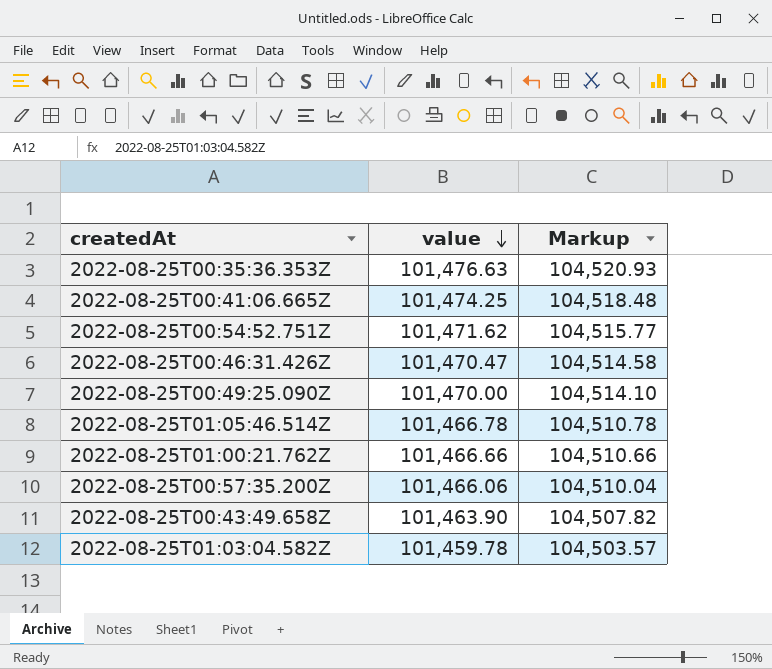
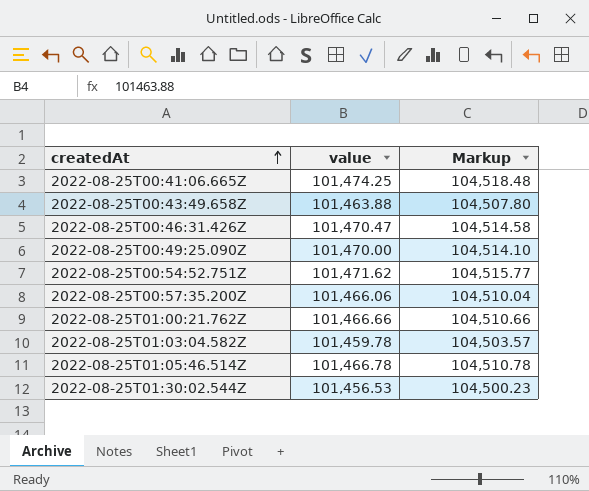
row order: value descending -> createdAt ascending
row 2022-08-25T00:35:36.353Z: 101,476.63 | 104,520.93 -> none
2022-08-25T00:43:49.658Z | value: 101,463.90 -> 101,463.88
2022-08-25T00:43:49.658Z | Markup: 104,507.82 -> 104,507.80
row 2022-08-25T01:30:02.544Z: none -> 101,456.53 | 104,500.23

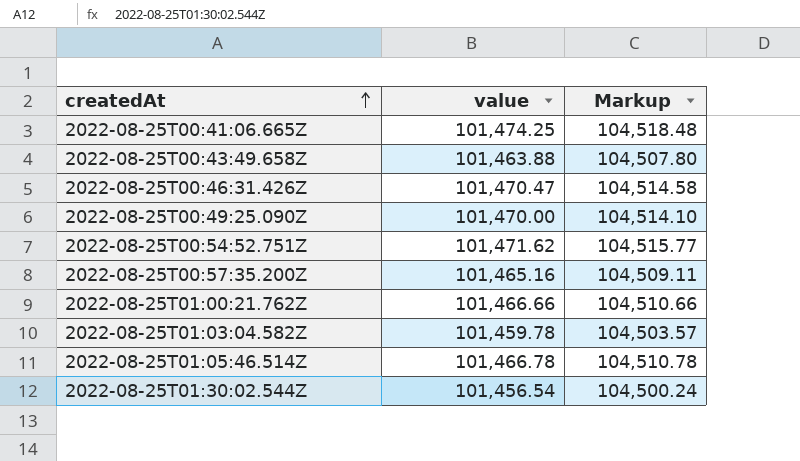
2022-08-25T00:57:35.200Z | value: 101,466.06 -> 101,465.16
2022-08-25T00:57:35.200Z | Markup: 104,510.04 -> 104,509.11
2022-08-25T01:30:02.544Z | value: 101,456.53 -> 101,456.54
2022-08-25T01:30:02.544Z | Markup: 104,500.23 -> 104,500.24

